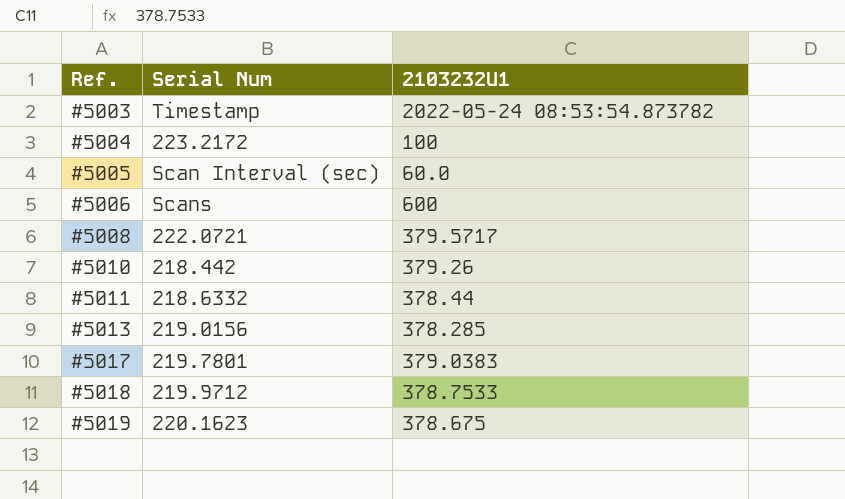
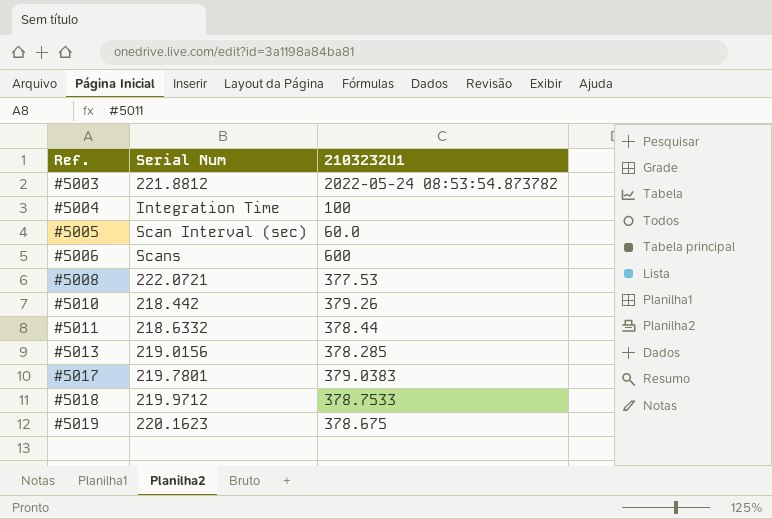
#5003 | Serial Num: Timestamp -> 221.8812
#5004 | Serial Num: 223.2172 -> Integration Time
#5008 | 2103232U1: 379.5717 -> 377.53

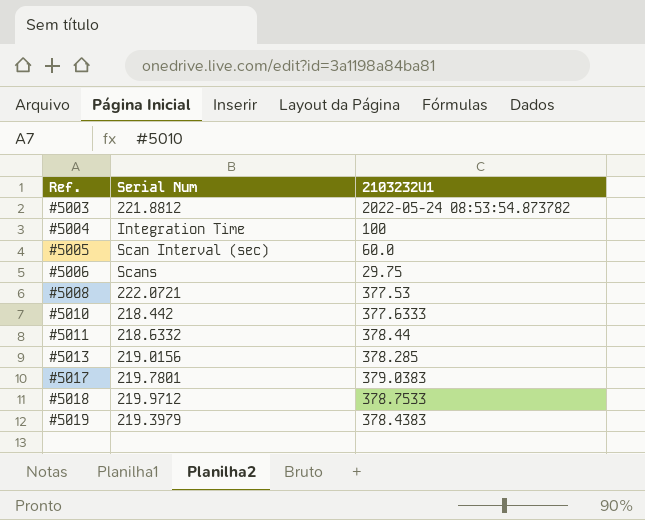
#5006 | 2103232U1: 600 -> 29.75
#5010 | 2103232U1: 379.26 -> 377.6333
#5019 | Serial Num: 220.1623 -> 219.3979
#5019 | 2103232U1: 378.675 -> 378.4383

